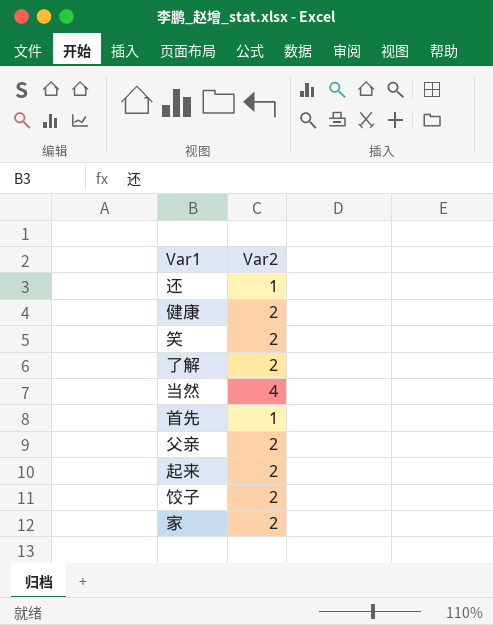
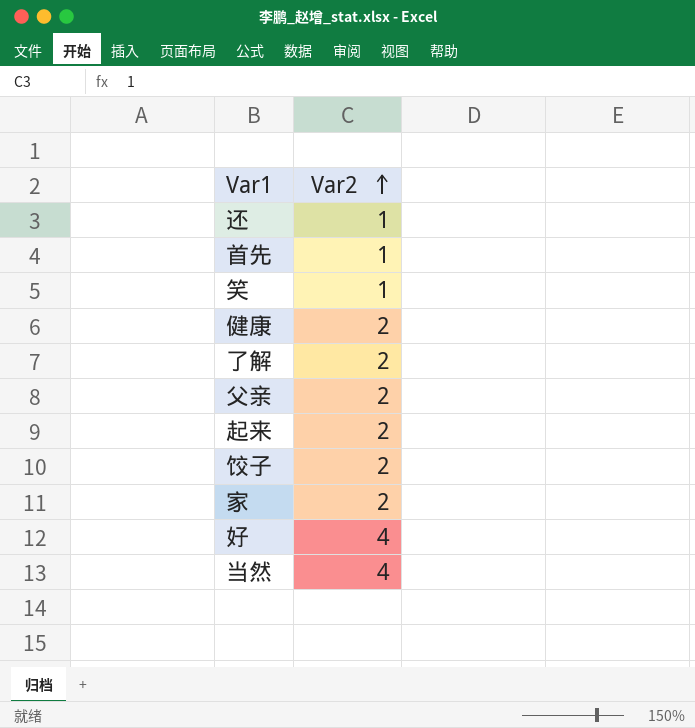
row order: none -> Var2 ascending
笑 | Var2: 2 -> 1
row 好: none -> 4

